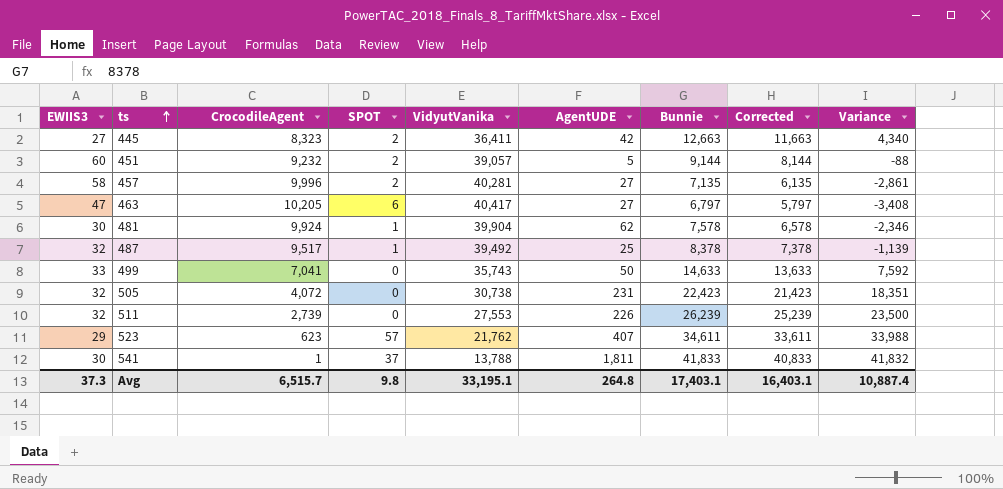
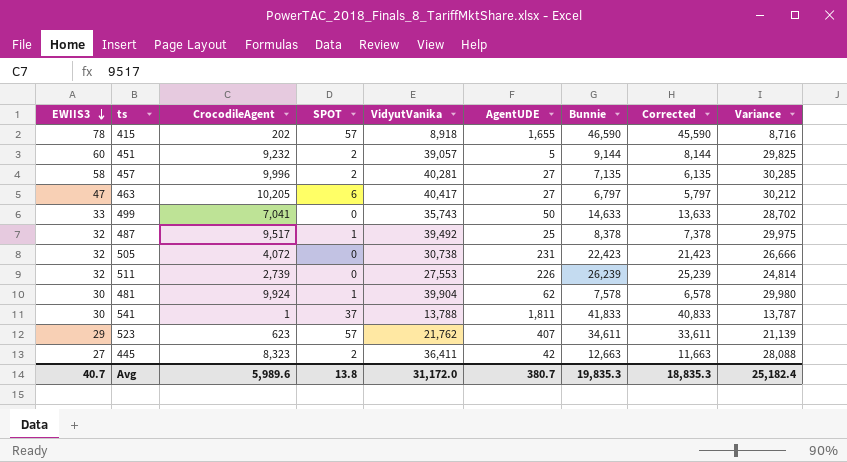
row order: ts ascending -> EWIIS3 descending
column Variance | formula: [Bunnie] - [CrocodileAgent] -> [VidyutVanika] - [CrocodileAgent]
row 415: none -> 78 | 202 | 57 | 8,918 | 1,655 | 46,590 | 45,590 | 8,716
Avg | EWIIS3: 37.3 -> 40.7
Avg | CrocodileAgent: 6,515.7 -> 5,989.6
Avg | SPOT: 9.8 -> 13.8
Avg | VidyutVanika: 33,195.1 -> 31,172.0
Avg | AgentUDE: 264.8 -> 380.7
Avg | Bunnie: 17,403.1 -> 19,835.3
Avg | Corrected: 16,403.1 -> 18,835.3
Avg | Variance: 10,887.4 -> 25,182.4

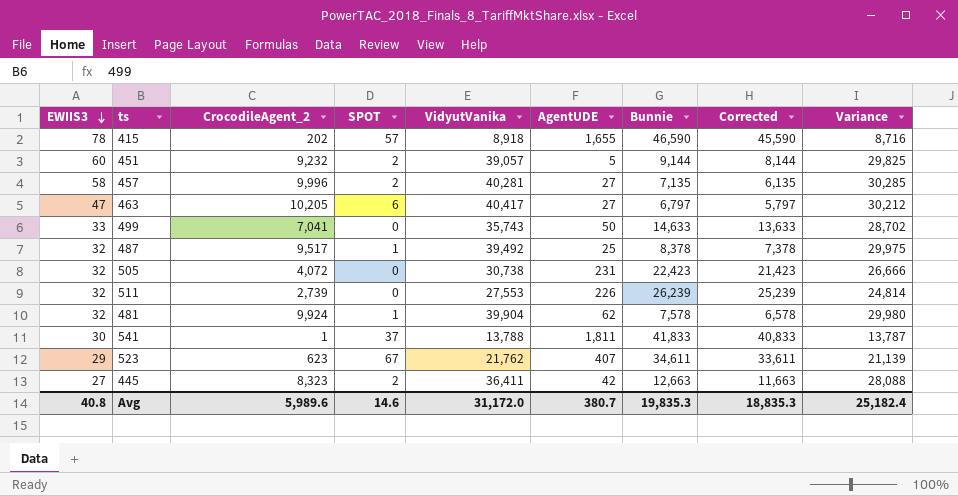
column name: CrocodileAgent -> CrocodileAgent_2
481 | EWIIS3: 30 -> 32
523 | SPOT: 57 -> 67
Avg | EWIIS3: 40.7 -> 40.8
Avg | SPOT: 13.8 -> 14.6

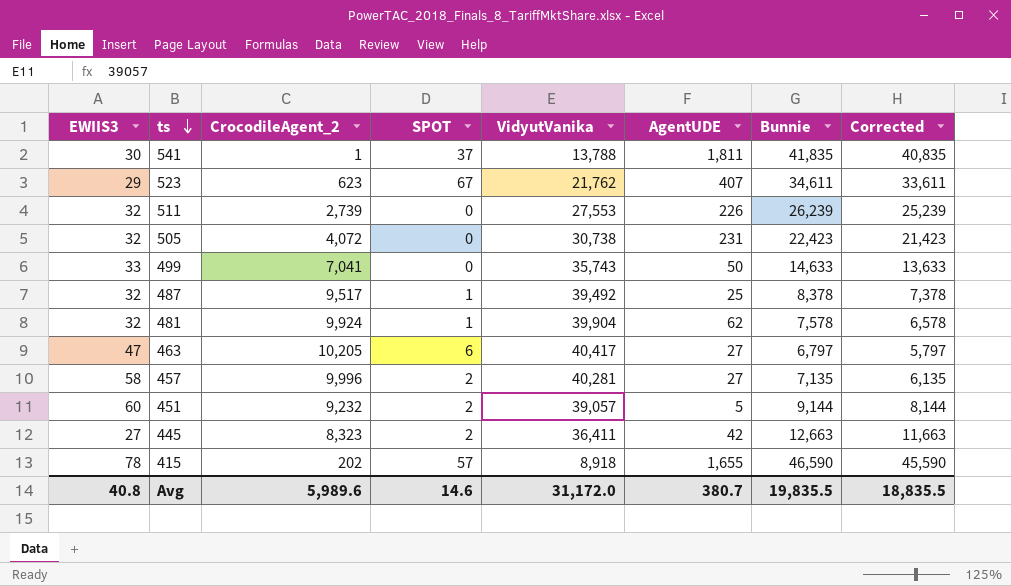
row order: EWIIS3 descending -> ts descending
column Variance | formula: [VidyutVanika] - [CrocodileAgent_2] -> none
541 | Bunnie: 41,833 -> 41,835
541 | Corrected: 40,833 -> 40,835
Avg | Bunnie: 19,835.3 -> 19,835.5
Avg | Corrected: 18,835.3 -> 18,835.5

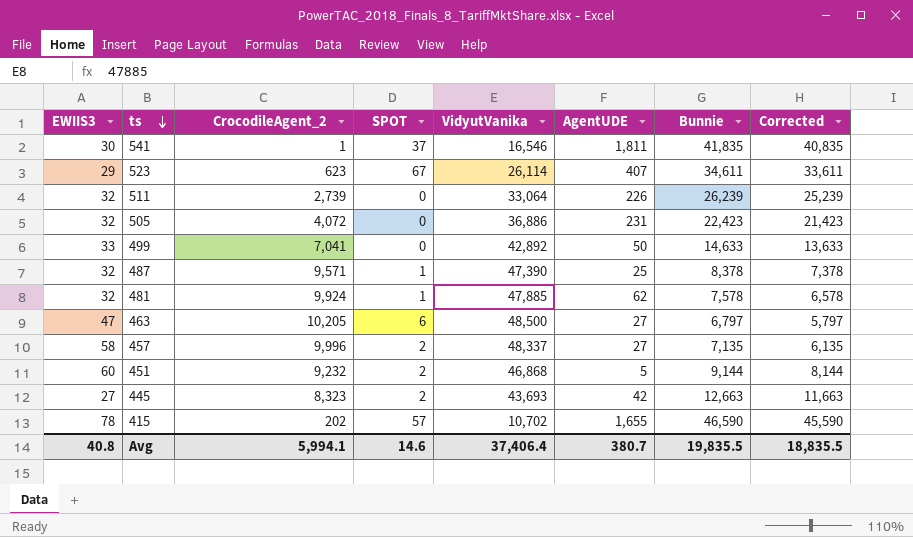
541 | VidyutVanika: 13,788 -> 16,546
523 | VidyutVanika: 21,762 -> 26,114
511 | VidyutVanika: 27,553 -> 33,064
505 | VidyutVanika: 30,738 -> 36,886
499 | VidyutVanika: 35,743 -> 42,892
487 | CrocodileAgent_2: 9,517 -> 9,571
487 | VidyutVanika: 39,492 -> 47,390
481 | VidyutVanika: 39,904 -> 47,885
463 | VidyutVanika: 40,417 -> 48,500
457 | VidyutVanika: 40,281 -> 48,337
451 | VidyutVanika: 39,057 -> 46,868
445 | VidyutVanika: 36,411 -> 43,693
415 | VidyutVanika: 8,918 -> 10,702
Avg | CrocodileAgent_2: 5,989.6 -> 5,994.1
Avg | VidyutVanika: 31,172.0 -> 37,406.4

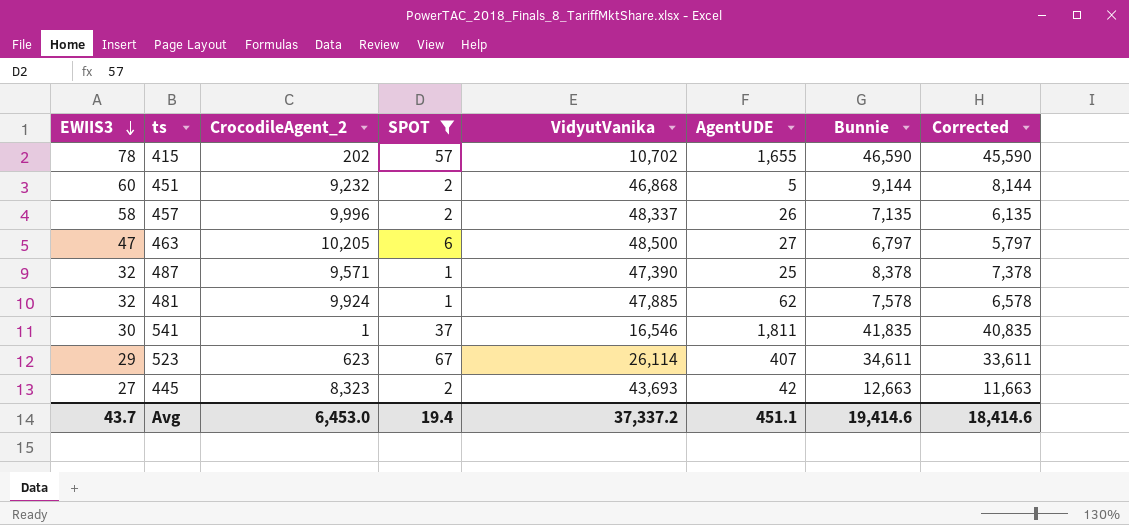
filter: none -> SPOT != 0
row order: ts descending -> EWIIS3 descending
457 | AgentUDE: 27 -> 26
Avg | EWIIS3: 40.8 -> 43.7
Avg | CrocodileAgent_2: 5,994.1 -> 6,453.0
Avg | SPOT: 14.6 -> 19.4
Avg | VidyutVanika: 37,406.4 -> 37,337.2
Avg | AgentUDE: 380.7 -> 451.1
Avg | Bunnie: 19,835.5 -> 19,414.6
Avg | Corrected: 18,835.5 -> 18,414.6

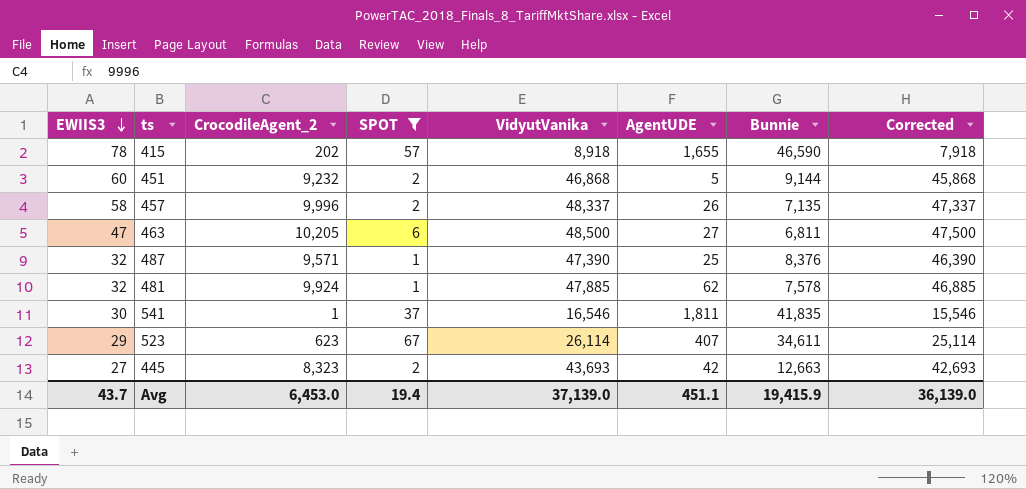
column Corrected | formula: [Bunnie] - 1000 -> [VidyutVanika] - 1000
415 | VidyutVanika: 10,702 -> 8,918
463 | Bunnie: 6,797 -> 6,811
487 | Bunnie: 8,378 -> 8,376
Avg | VidyutVanika: 37,337.2 -> 37,139.0
Avg | Bunnie: 19,414.6 -> 19,415.9
Avg | Corrected: 18,414.6 -> 36,139.0

